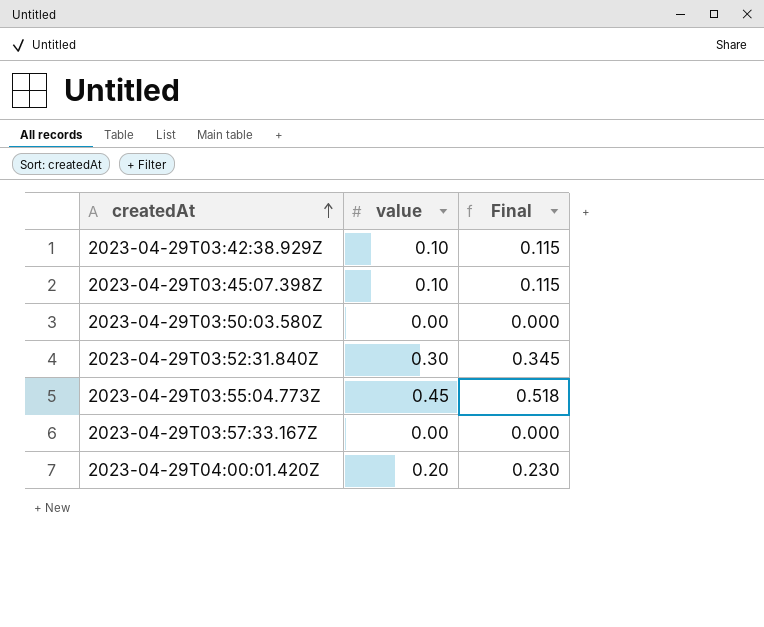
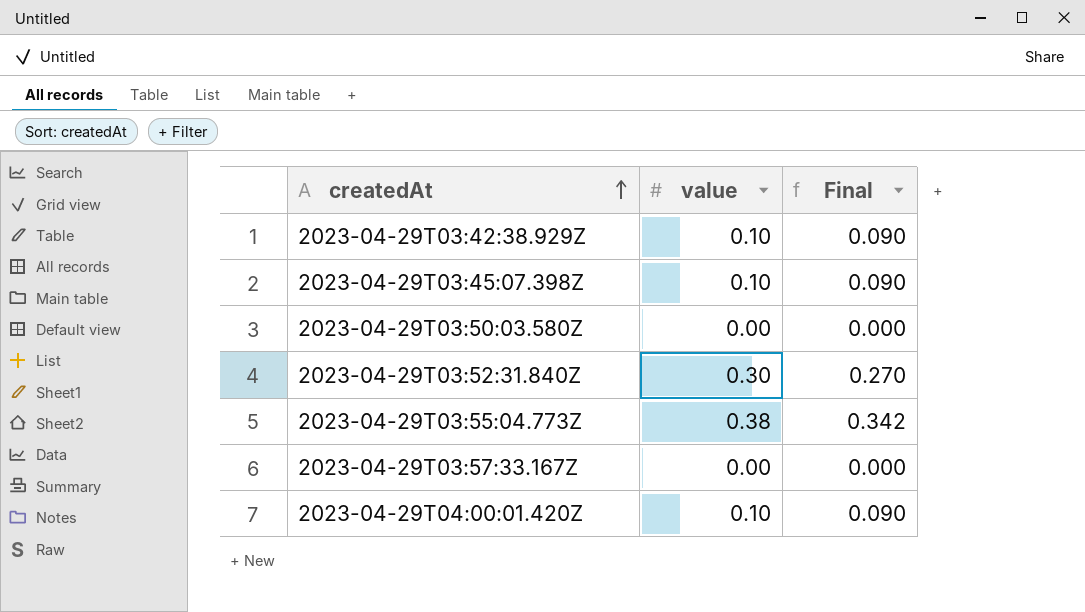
column Final | formula: [value] * 1.15 -> [value] * 0.9
2023-04-29T03:55:04.773Z | value: 0.45 -> 0.38
2023-04-29T04:00:01.420Z | value: 0.20 -> 0.10

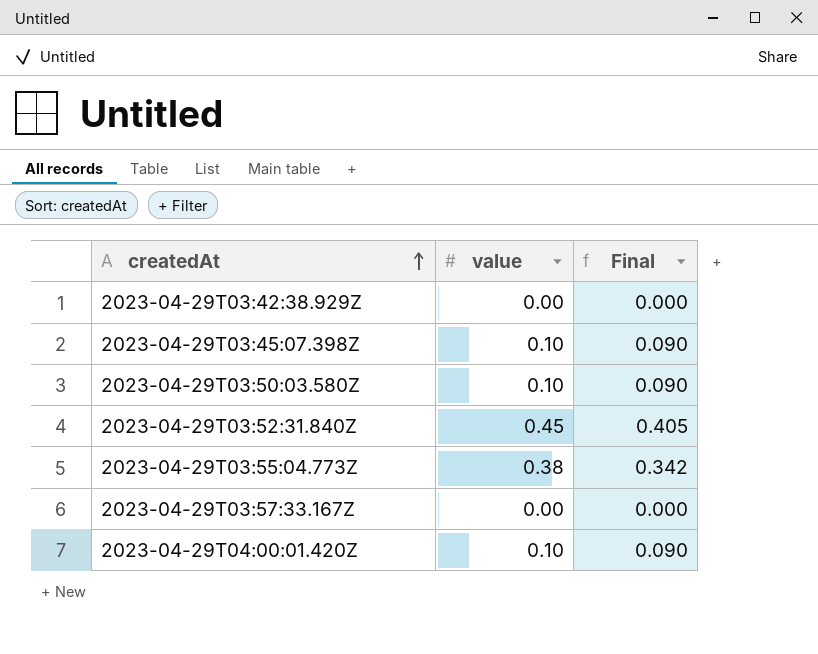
2023-04-29T03:42:38.929Z | value: 0.10 -> 0.00
2023-04-29T03:42:38.929Z | Final: 0.090 -> 0.000
2023-04-29T03:50:03.580Z | value: 0.00 -> 0.10
2023-04-29T03:50:03.580Z | Final: 0.000 -> 0.090
2023-04-29T03:52:31.840Z | value: 0.30 -> 0.45
2023-04-29T03:52:31.840Z | Final: 0.270 -> 0.405

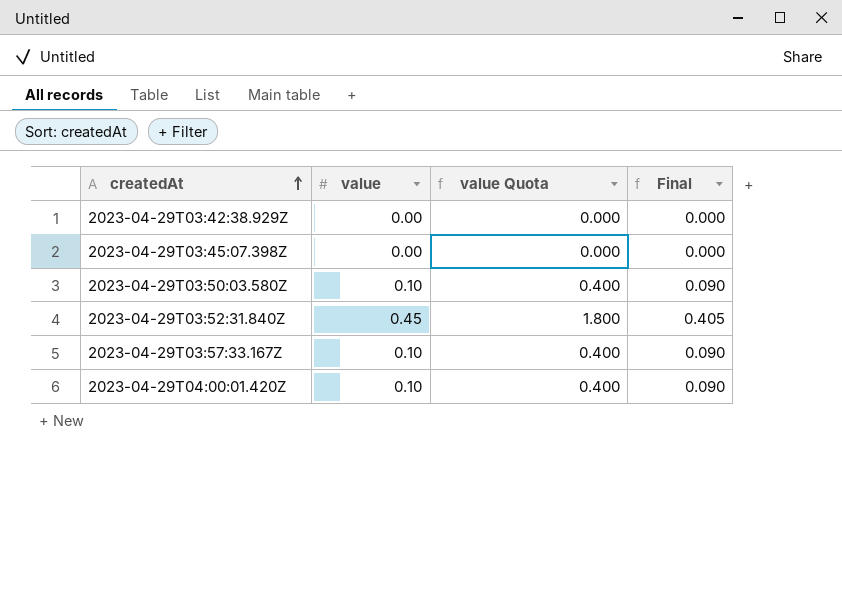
column value Quota | formula: none -> [value] * 4
row 2023-04-29T03:55:04.773Z: 0.38 | 0.342 -> none
2023-04-29T03:45:07.398Z | value: 0.10 -> 0.00
2023-04-29T03:45:07.398Z | Final: 0.090 -> 0.000
2023-04-29T03:57:33.167Z | value: 0.00 -> 0.10
2023-04-29T03:57:33.167Z | Final: 0.000 -> 0.090

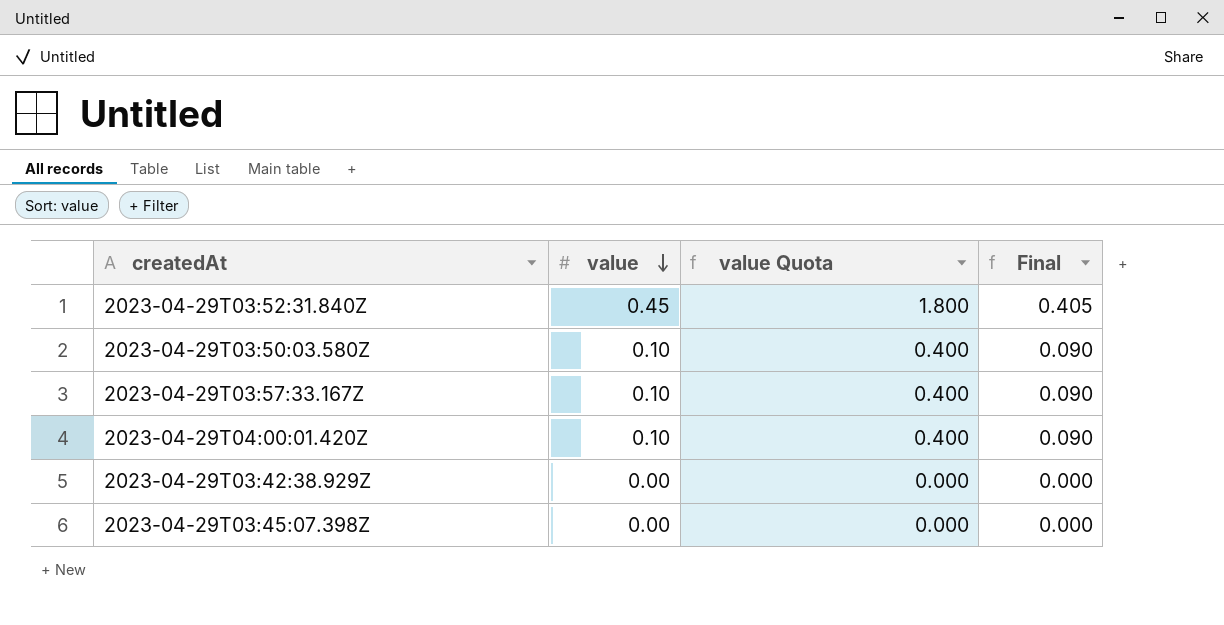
row order: createdAt ascending -> value descending

